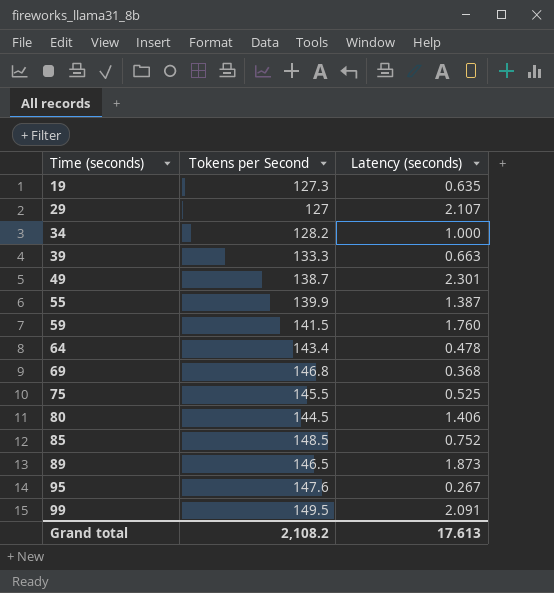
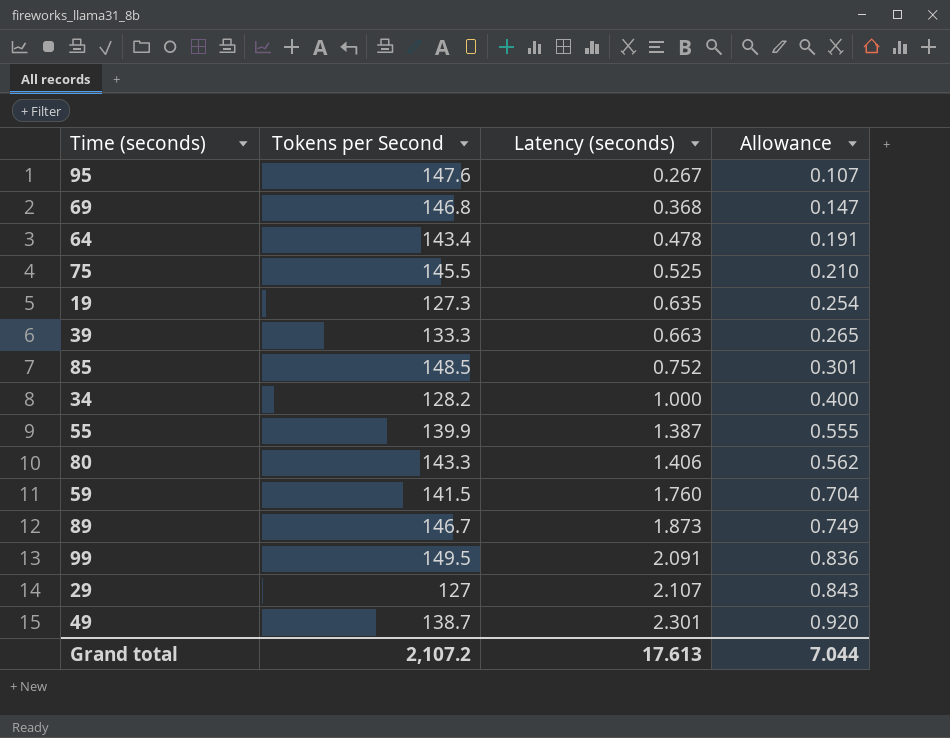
row order: Time (seconds) ascending -> Latency (seconds) ascending
column Allowance | formula: none -> [Latency (seconds)] * 0.4
80 | Tokens per Second: 144.5 -> 143.3
89 | Tokens per Second: 146.5 -> 146.7
Grand total | Tokens per Second: 2,108.2 -> 2,107.2

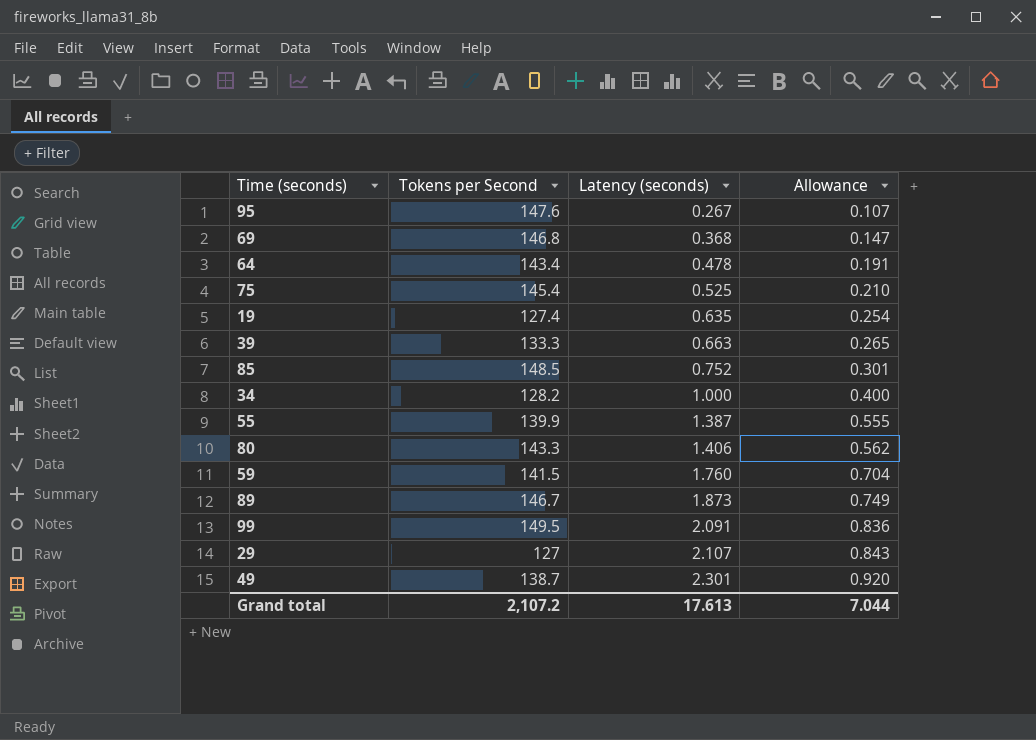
75 | Tokens per Second: 145.5 -> 145.4
19 | Tokens per Second: 127.3 -> 127.4

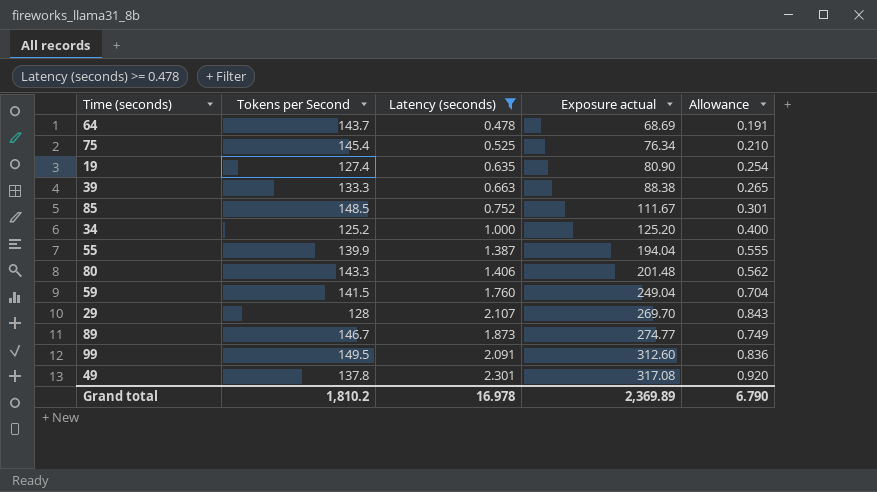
filter: none -> Latency (seconds) >= 0.478
row order: Latency (seconds) ascending -> Exposure actual ascending
column Exposure actual | formula: none -> [Tokens per Second] * [Latency (seconds)]
64 | Tokens per Second: 143.4 -> 143.7
34 | Tokens per Second: 128.2 -> 125.2
29 | Tokens per Second: 127 -> 128
49 | Tokens per Second: 138.7 -> 137.8
Grand total | Tokens per Second: 2,107.2 -> 1,810.2
Grand total | Latency (seconds): 17.613 -> 16.978
Grand total | Allowance: 7.044 -> 6.790

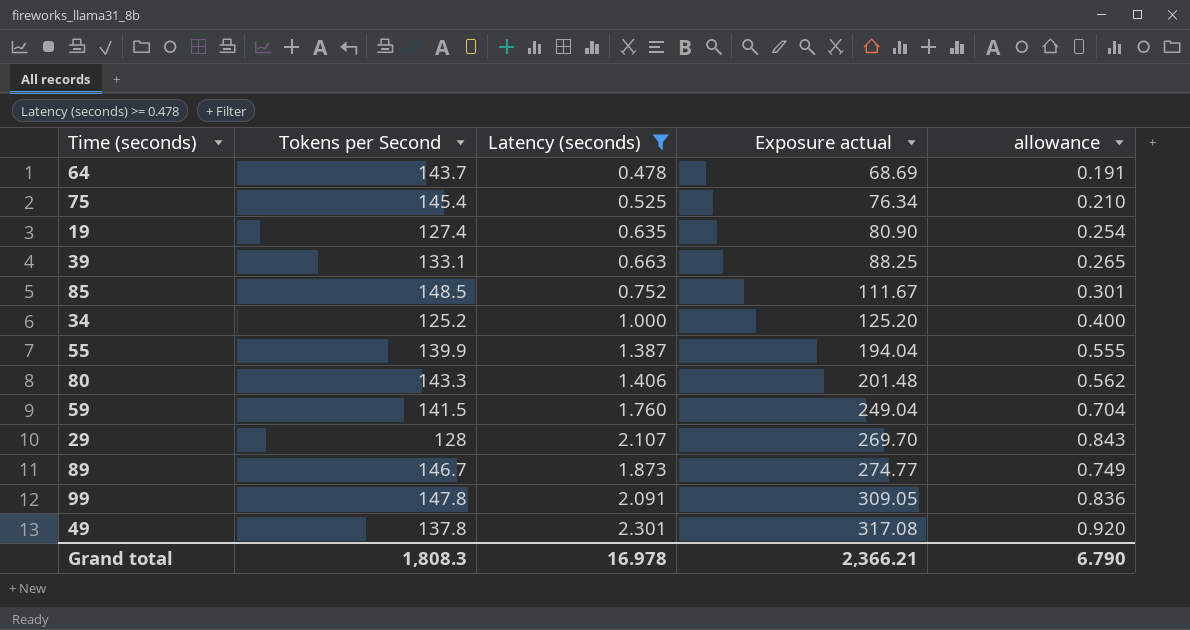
column name: Allowance -> allowance
39 | Tokens per Second: 133.3 -> 133.1
39 | Exposure actual: 88.38 -> 88.25
99 | Tokens per Second: 149.5 -> 147.8
99 | Exposure actual: 312.60 -> 309.05
Grand total | Tokens per Second: 1,810.2 -> 1,808.3
Grand total | Exposure actual: 2,369.89 -> 2,366.21

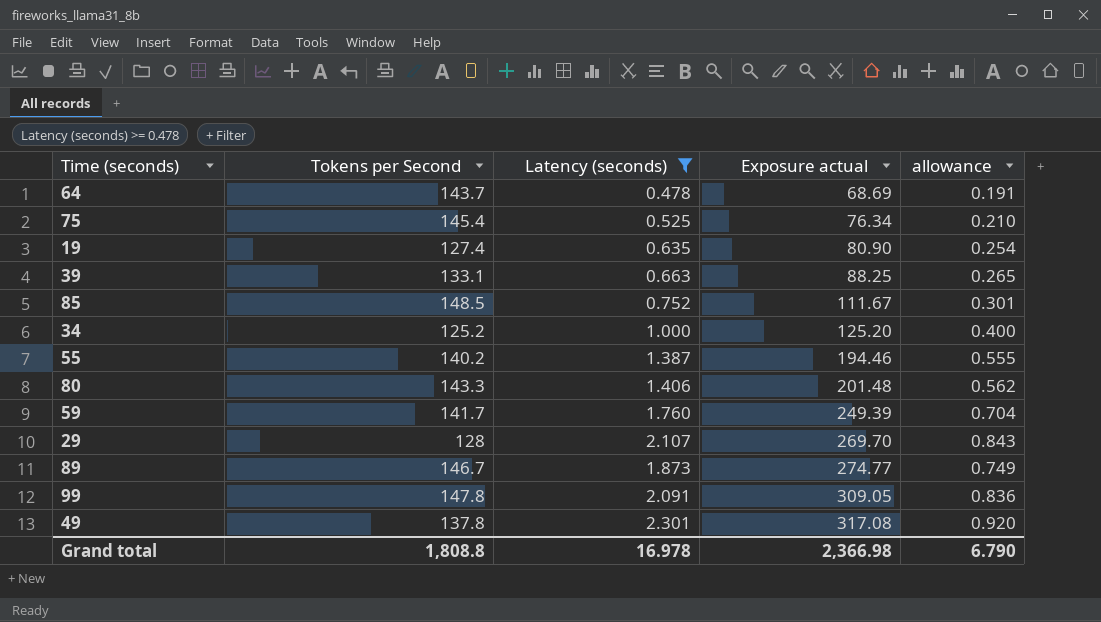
55 | Tokens per Second: 139.9 -> 140.2
55 | Exposure actual: 194.04 -> 194.46
59 | Tokens per Second: 141.5 -> 141.7
59 | Exposure actual: 249.04 -> 249.39
Grand total | Tokens per Second: 1,808.3 -> 1,808.8
Grand total | Exposure actual: 2,366.21 -> 2,366.98

